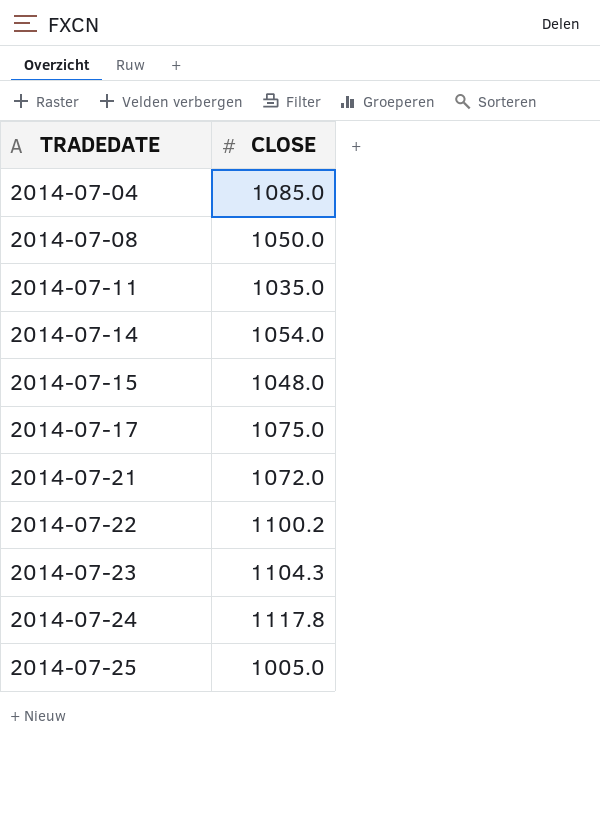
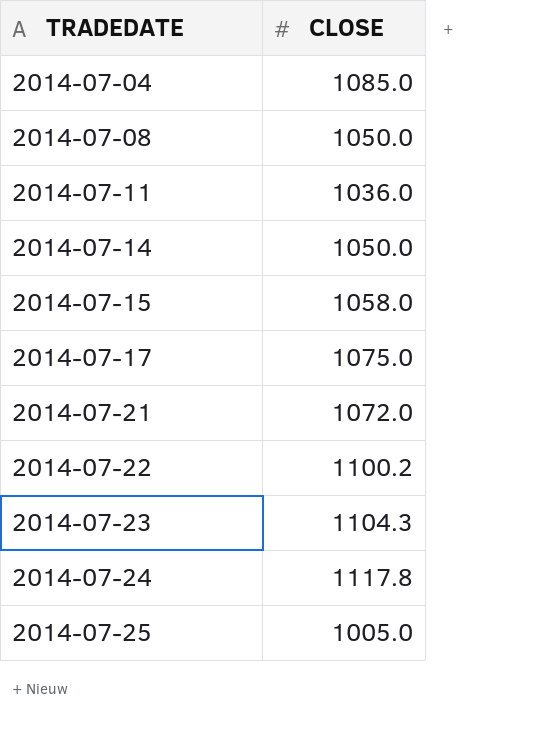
2014-07-11 | CLOSE: 1035.0 -> 1036.0
2014-07-14 | CLOSE: 1054.0 -> 1050.0
2014-07-15 | CLOSE: 1048.0 -> 1058.0

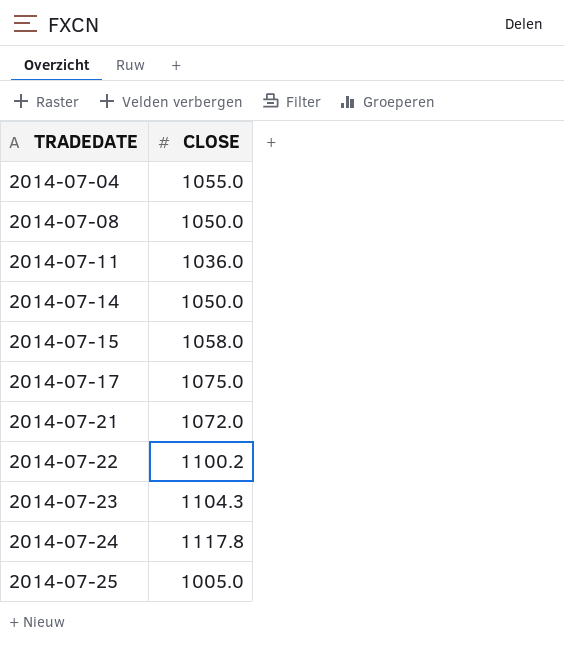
2014-07-04 | CLOSE: 1085.0 -> 1055.0

